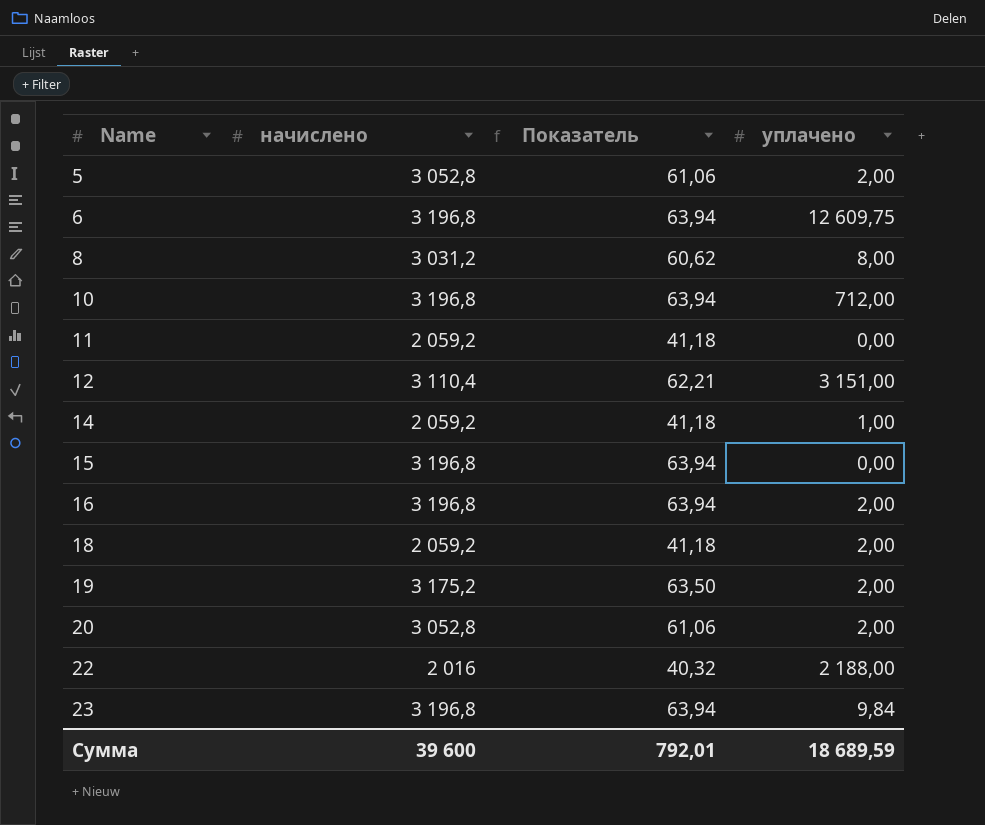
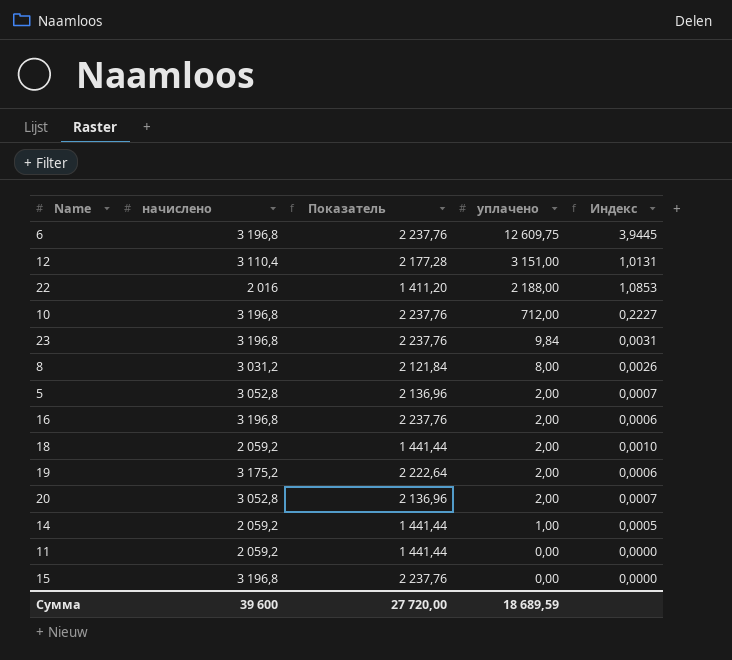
row order: Name ascending -> уплачено descending
column Показатель | formula: [начислено] * 0,02 -> [начислено] * 0,7
column Индекс | formula: none -> [уплачено] / [начислено]
Сумма | Показатель: 792,01 -> 27 720,00

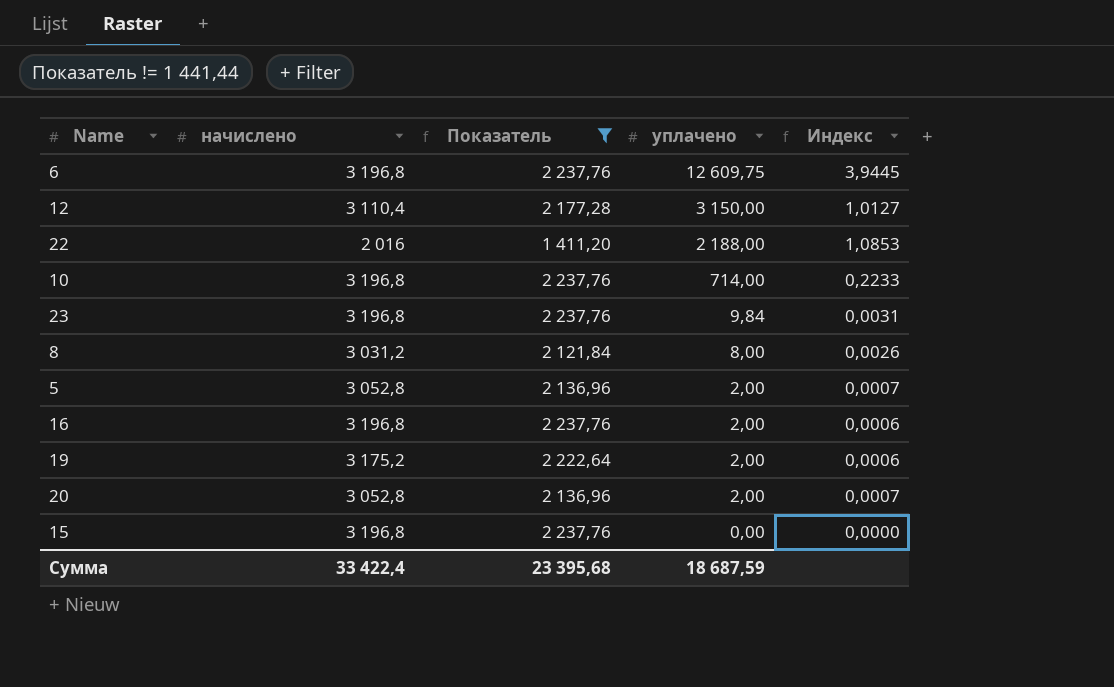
filter: none -> Показатель != 1 441,44
12 | уплачено: 3 151,00 -> 3 150,00
12 | Индекс: 1,0131 -> 1,0127
10 | уплачено: 712,00 -> 714,00
10 | Индекс: 0,2227 -> 0,2233
Сумма | начислено: 39 600 -> 33 422,4
Сумма | Показатель: 27 720,00 -> 23 395,68
Сумма | уплачено: 18 689,59 -> 18 687,59

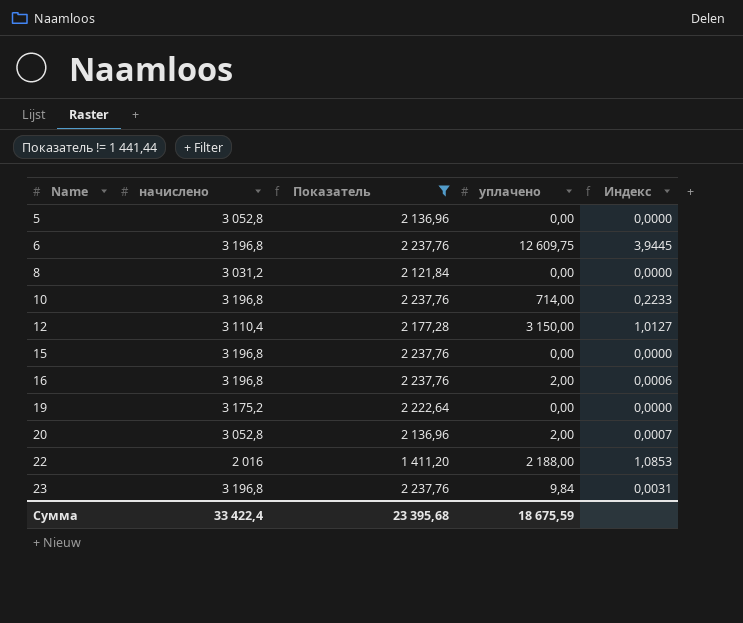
row order: уплачено descending -> Name ascending
5 | уплачено: 2,00 -> 0,00
5 | Индекс: 0,0007 -> 0,0000
8 | уплачено: 8,00 -> 0,00
8 | Индекс: 0,0026 -> 0,0000
19 | уплачено: 2,00 -> 0,00
19 | Индекс: 0,0006 -> 0,0000
Сумма | уплачено: 18 687,59 -> 18 675,59

